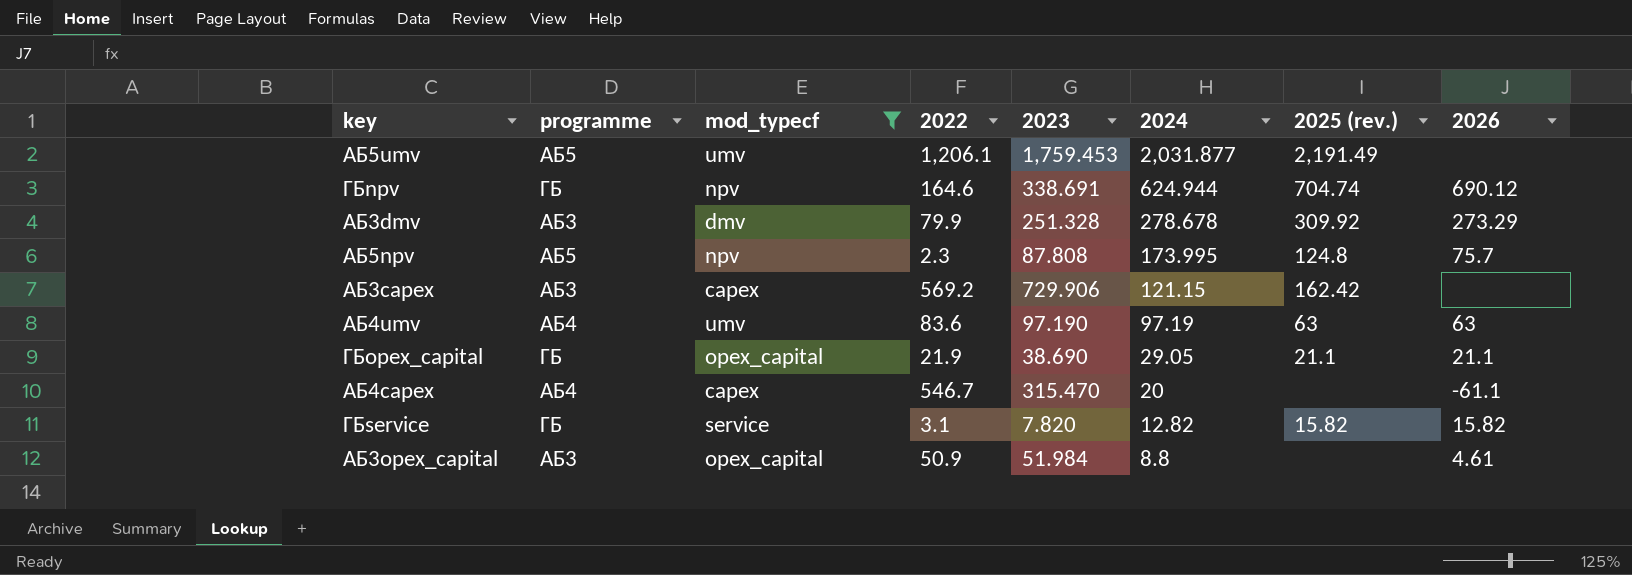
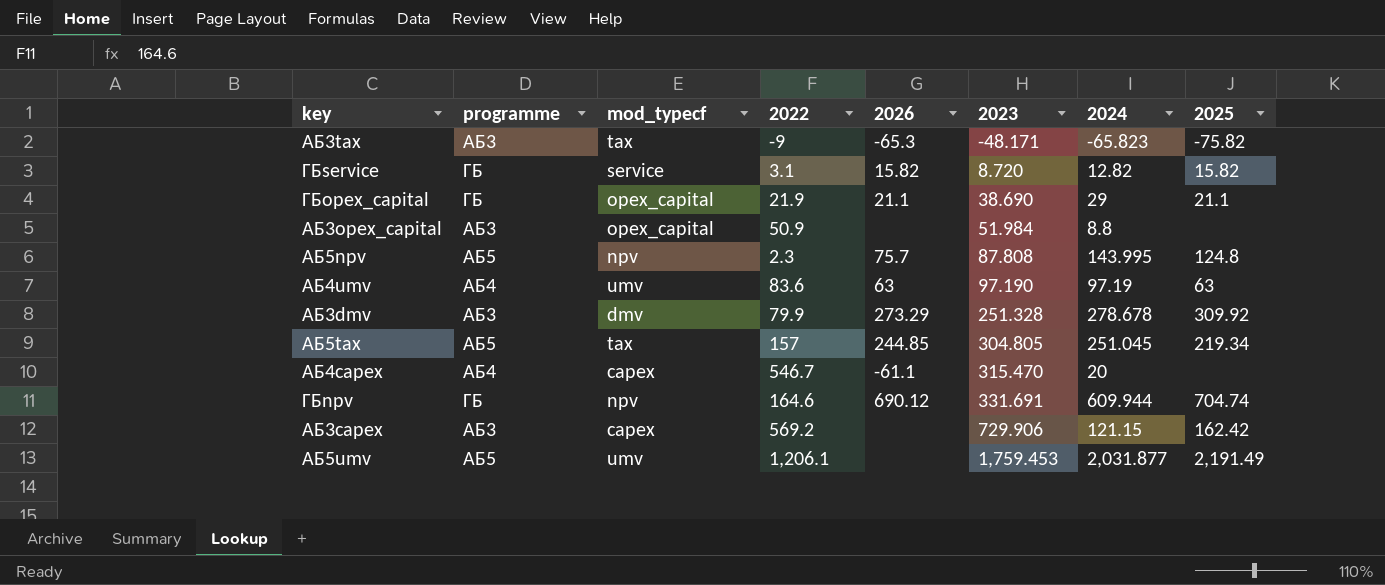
filter: mod_typecf != tax -> none
row order: 2024 descending -> 2023 ascending
column 2026 | position: 8 -> 5
column name: 2025 (rev.) -> 2025
ГБservice | 2023: 7.820 -> 8.720
ГБopex_capital | 2024: 29.05 -> 29
АБ3opex_capital | 2026: 4.61 -> none
АБ5npv | 2024: 173.995 -> 143.995
ГБnpv | 2023: 338.691 -> 331.691
ГБnpv | 2024: 624.944 -> 609.944

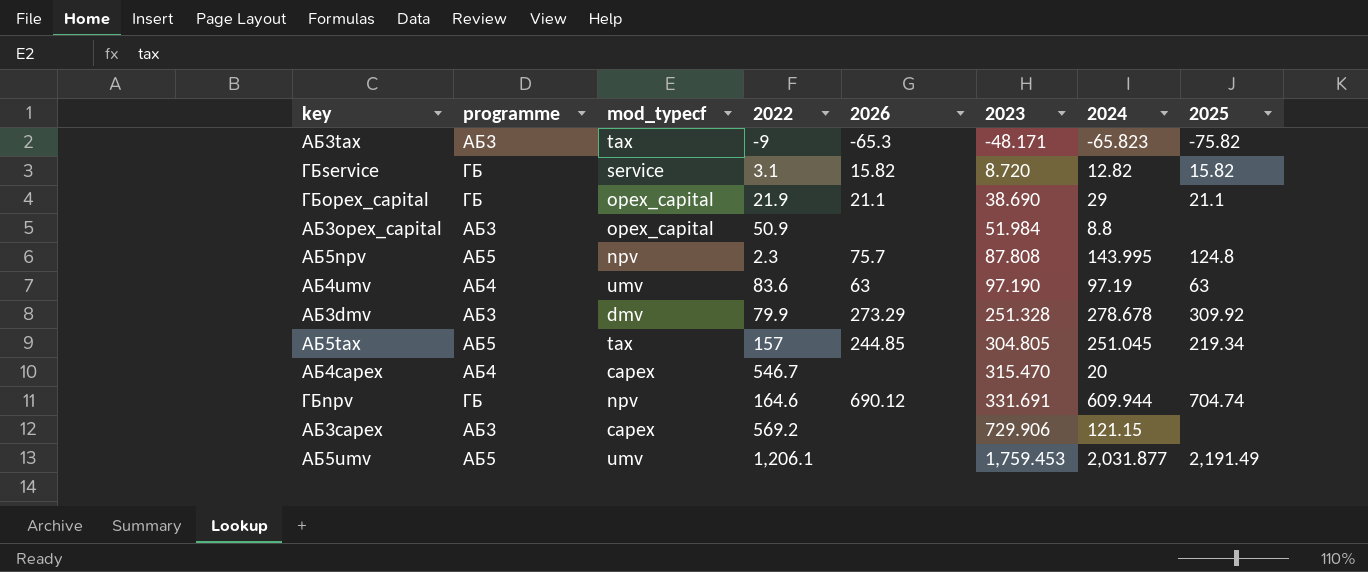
АБ4capex | 2026: -61.1 -> none
АБ3capex | 2025: 162.42 -> none

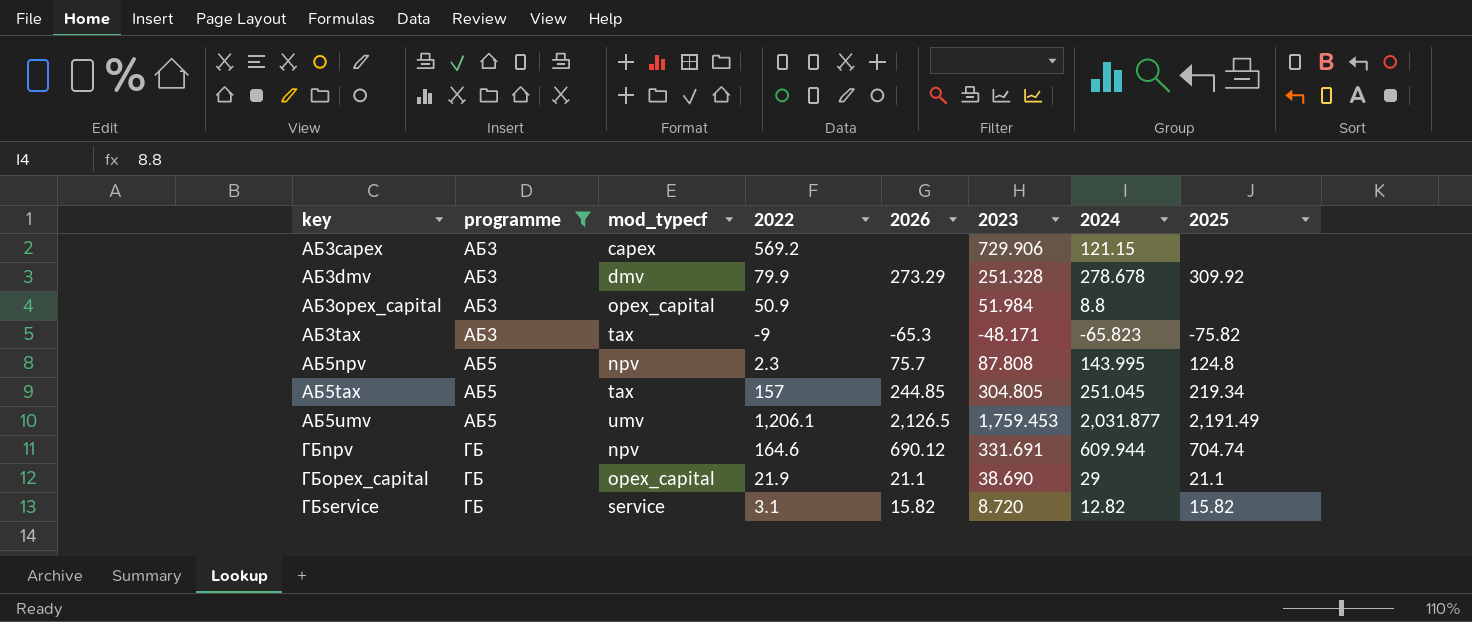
filter: none -> programme != АБ4
row order: 2023 ascending -> key ascending
АБ5umv | 2026: none -> 2,126.5

